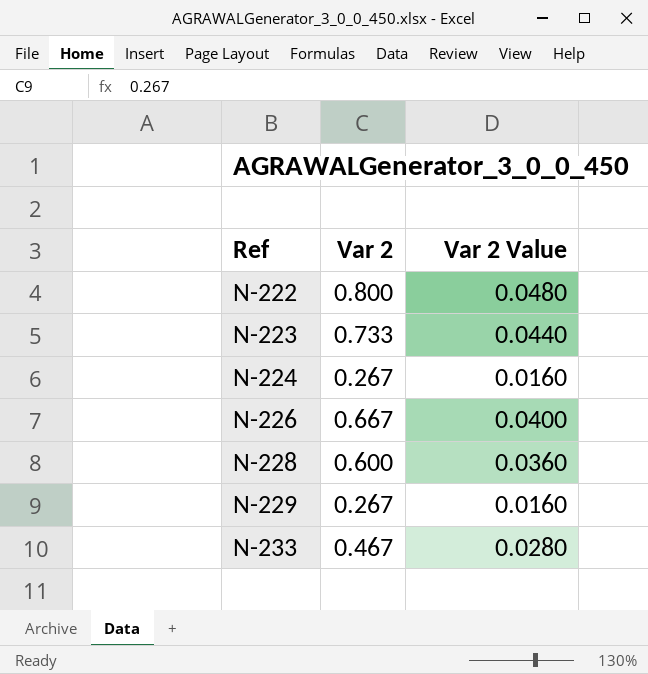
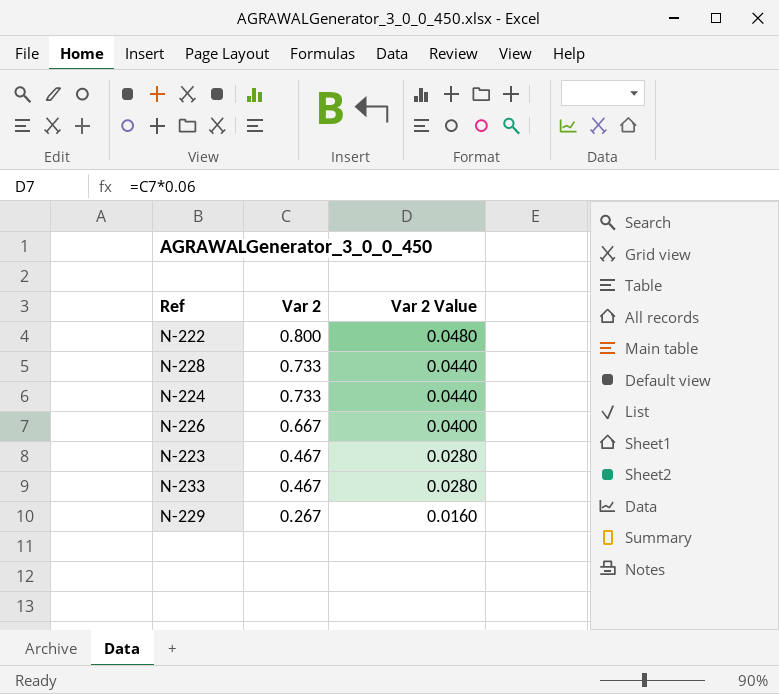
row order: Ref ascending -> Var 2 descending
N-228 | Var 2: 0.600 -> 0.733
N-228 | Var 2 Value: 0.0360 -> 0.0440
N-224 | Var 2: 0.267 -> 0.733
N-224 | Var 2 Value: 0.0160 -> 0.0440
N-223 | Var 2: 0.733 -> 0.467
N-223 | Var 2 Value: 0.0440 -> 0.0280

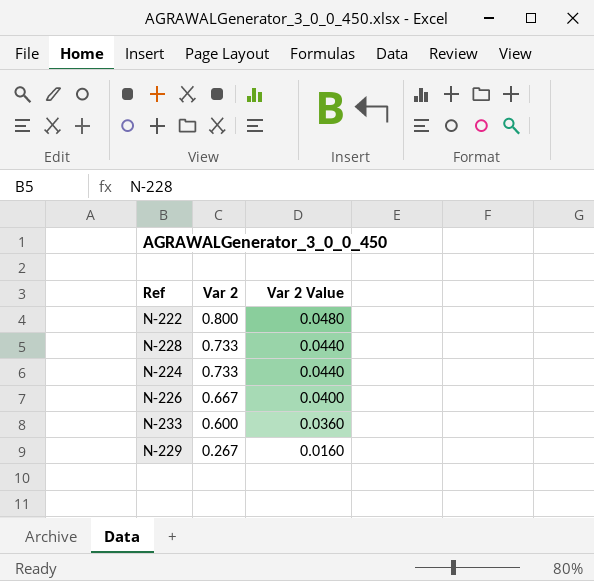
row N-223: 0.467 | 0.0280 -> none
N-233 | Var 2: 0.467 -> 0.600
N-233 | Var 2 Value: 0.0280 -> 0.0360

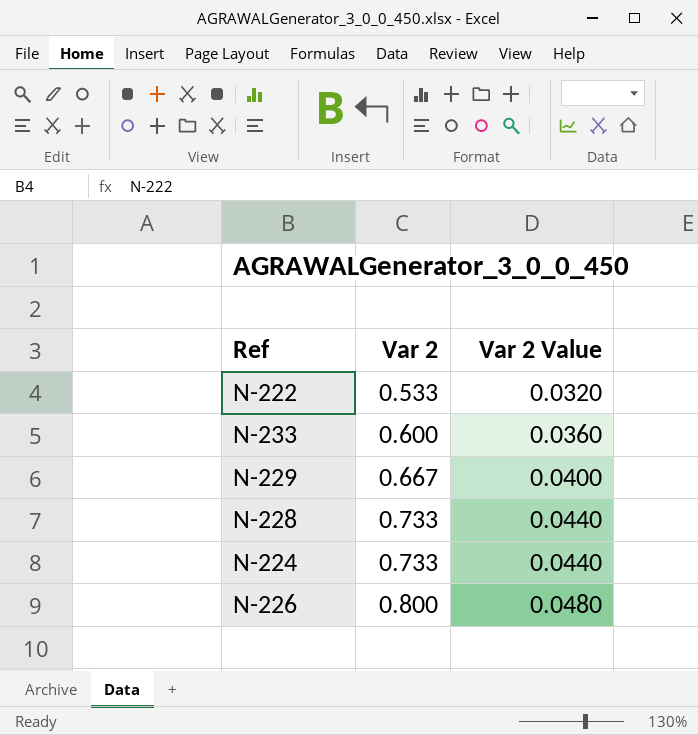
row order: Var 2 descending -> Var 2 ascending
N-222 | Var 2: 0.800 -> 0.533
N-222 | Var 2 Value: 0.0480 -> 0.0320
N-229 | Var 2: 0.267 -> 0.667
N-229 | Var 2 Value: 0.0160 -> 0.0400
N-226 | Var 2: 0.667 -> 0.800
N-226 | Var 2 Value: 0.0400 -> 0.0480

